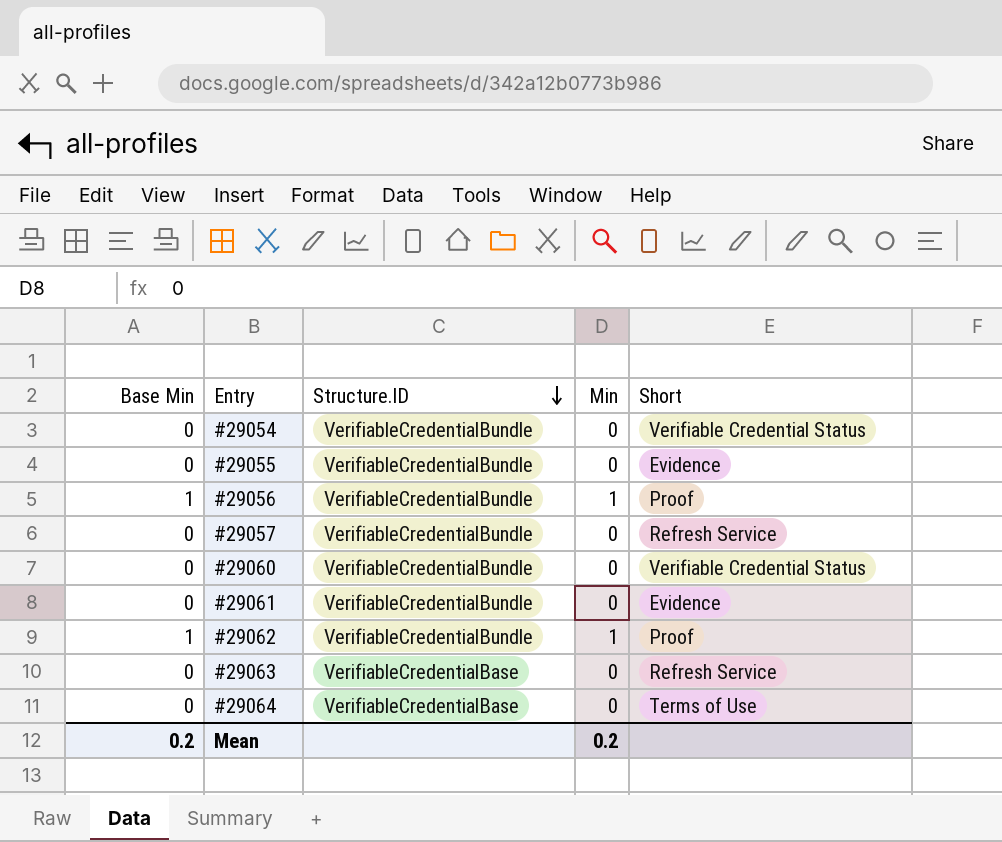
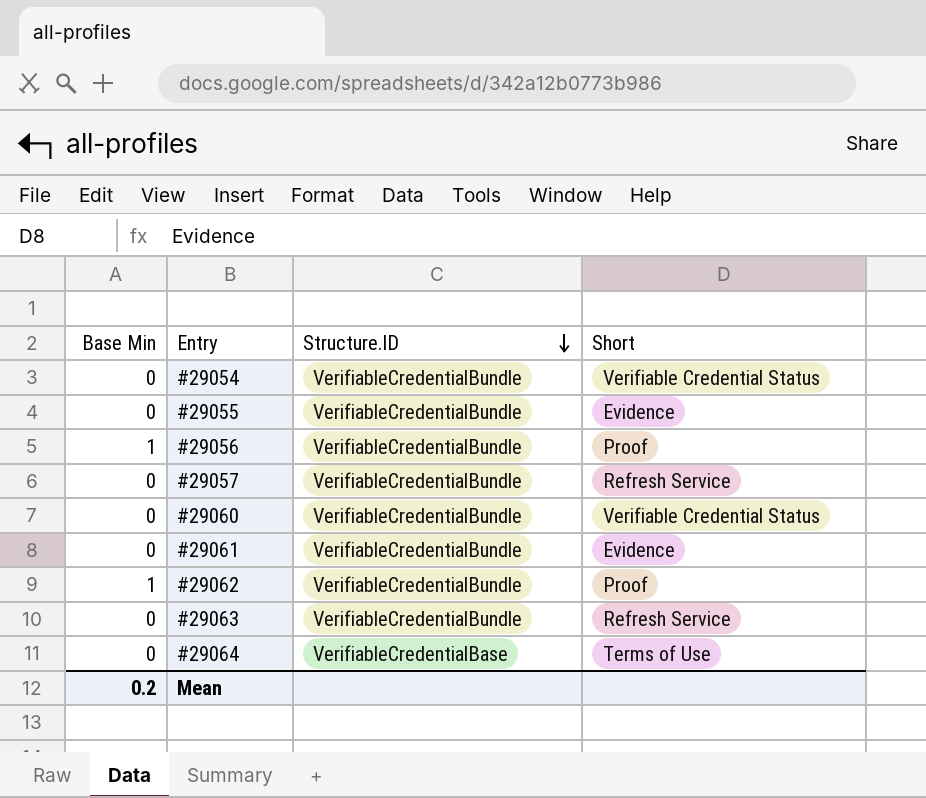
column Min | position: 4 -> none
#29063 | Structure.ID: VerifiableCredentialBase -> VerifiableCredentialBundle

